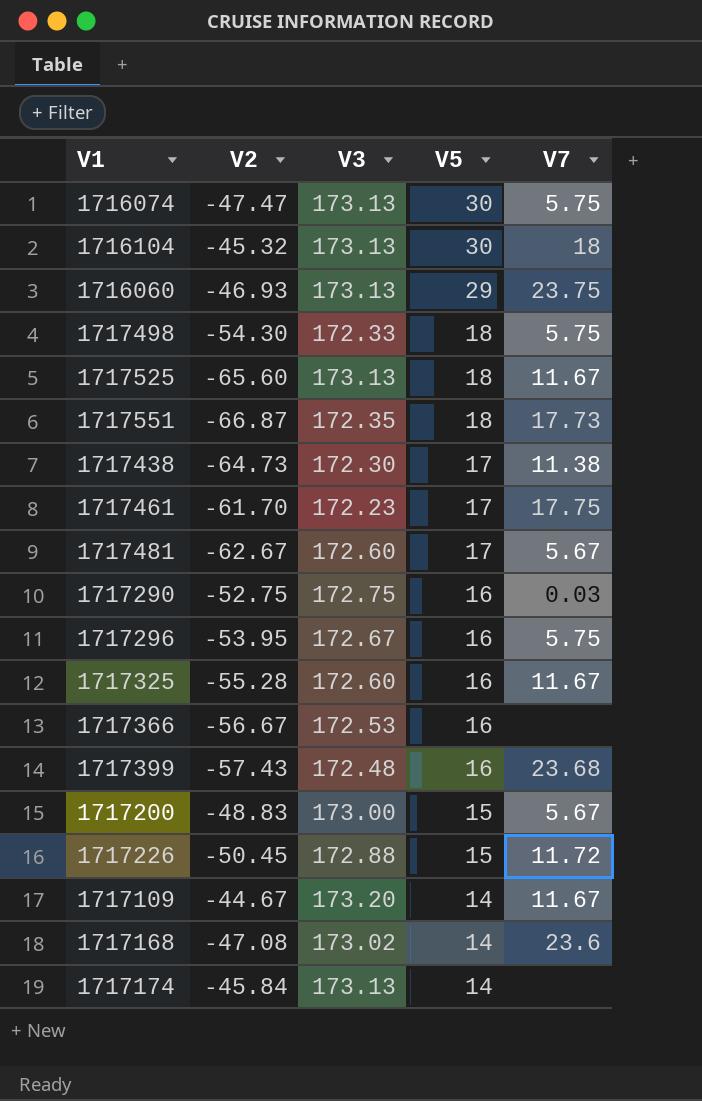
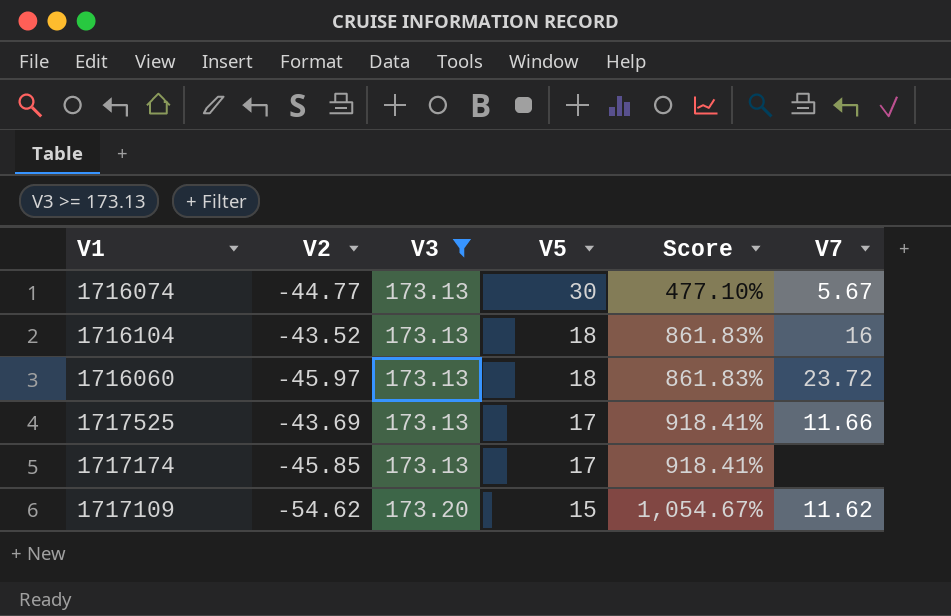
filter: none -> V3 >= 173.13
row order: V5 descending -> V3 ascending
column Score | formula: none -> ([V3] - [V5]) / [V5]
1716074 | V2: -47.47 -> -44.77
1716074 | V7: 5.75 -> 5.67
1716104 | V2: -45.32 -> -43.52
1716104 | V5: 30 -> 18
1716104 | V7: 18 -> 16
1716060 | V2: -46.93 -> -45.97
1716060 | V5: 29 -> 18
1716060 | V7: 23.75 -> 23.72
1717525 | V2: -65.60 -> -43.69
1717525 | V5: 18 -> 17
1717525 | V7: 11.67 -> 11.66
1717174 | V2: -45.84 -> -45.85
1717174 | V5: 14 -> 17
1717109 | V2: -44.67 -> -54.62
1717109 | V5: 14 -> 15
1717109 | V7: 11.67 -> 11.62

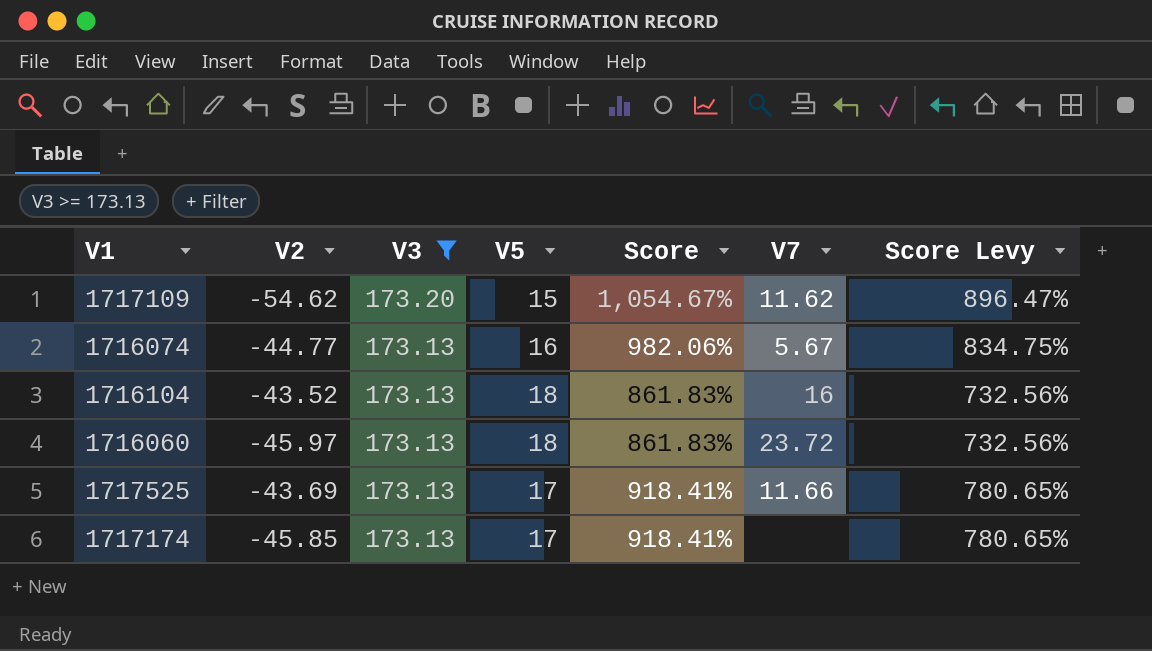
row order: V3 ascending -> V3 descending
column Score Levy | formula: none -> [Score] * 0.85
1716074 | V5: 30 -> 16
1716074 | Score: 477.10% -> 982.06%

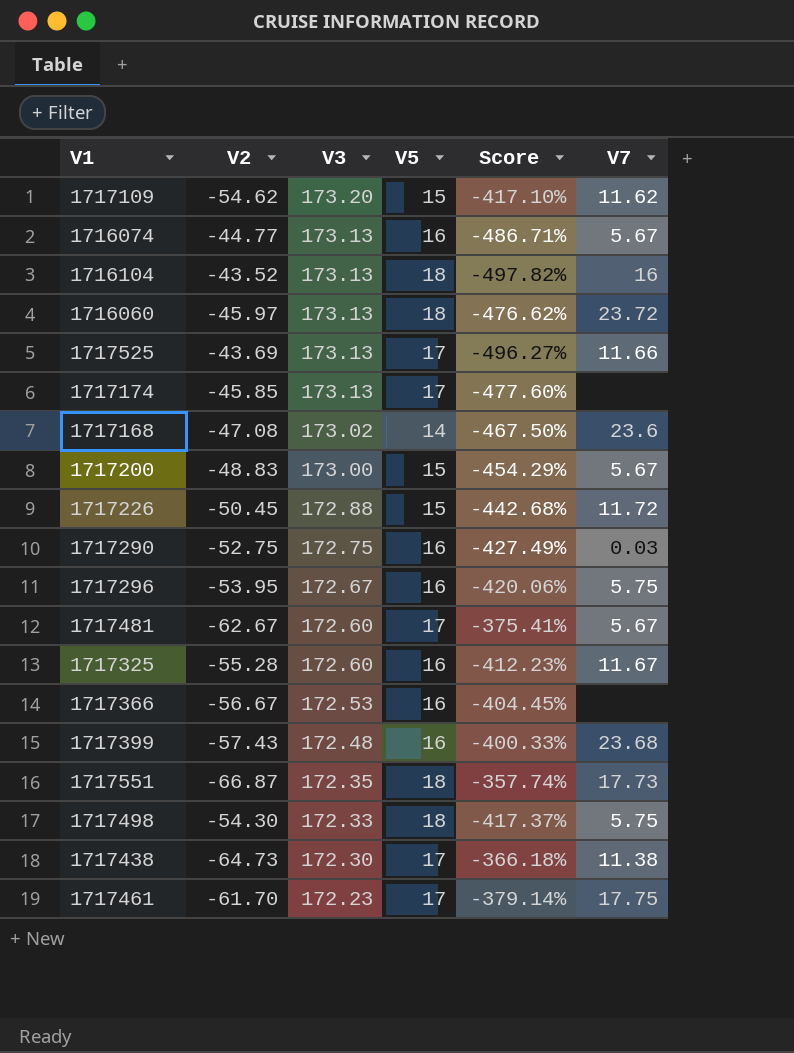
filter: V3 >= 173.13 -> none
column Score Levy | formula: [Score] * 0.85 -> none
column Score | formula: ([V3] - [V5]) / [V5] -> ([V3] - [V2]) / [V2]

